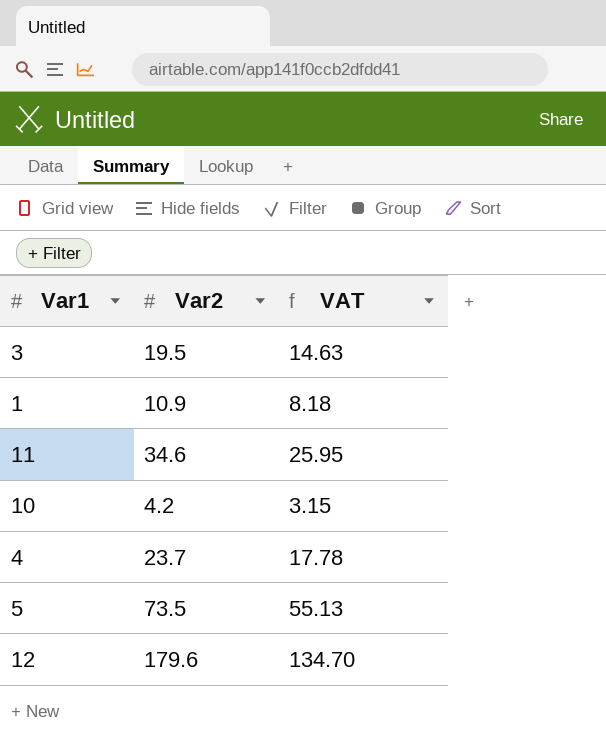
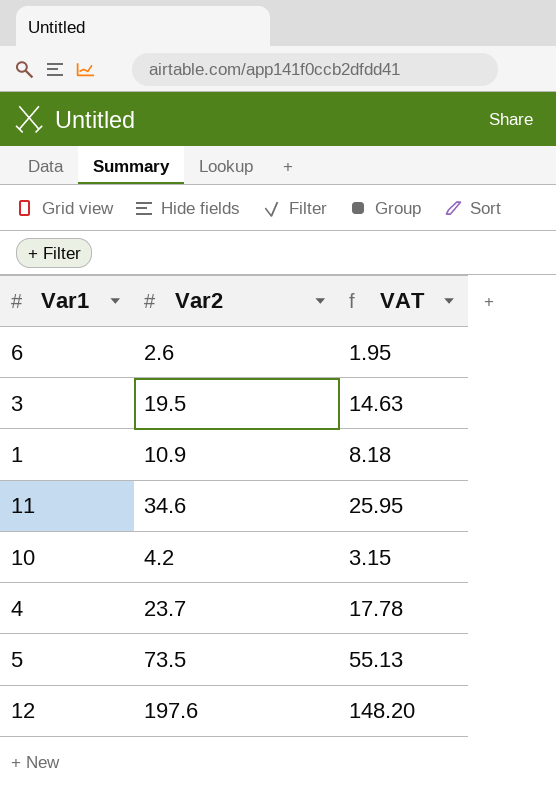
row 6: none -> 2.6 | 1.95
12 | Var2: 179.6 -> 197.6
12 | VAT: 134.70 -> 148.20

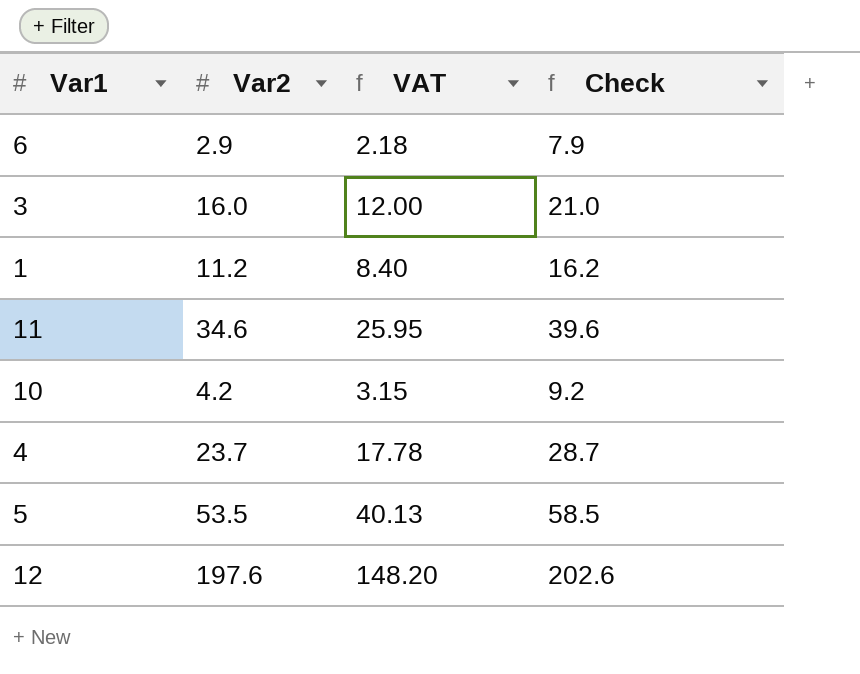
column Check | formula: none -> [Var2] + 5
6 | Var2: 2.6 -> 2.9
6 | VAT: 1.95 -> 2.18
3 | Var2: 19.5 -> 16.0
3 | VAT: 14.63 -> 12.00
1 | Var2: 10.9 -> 11.2
1 | VAT: 8.18 -> 8.40
5 | Var2: 73.5 -> 53.5
5 | VAT: 55.13 -> 40.13

